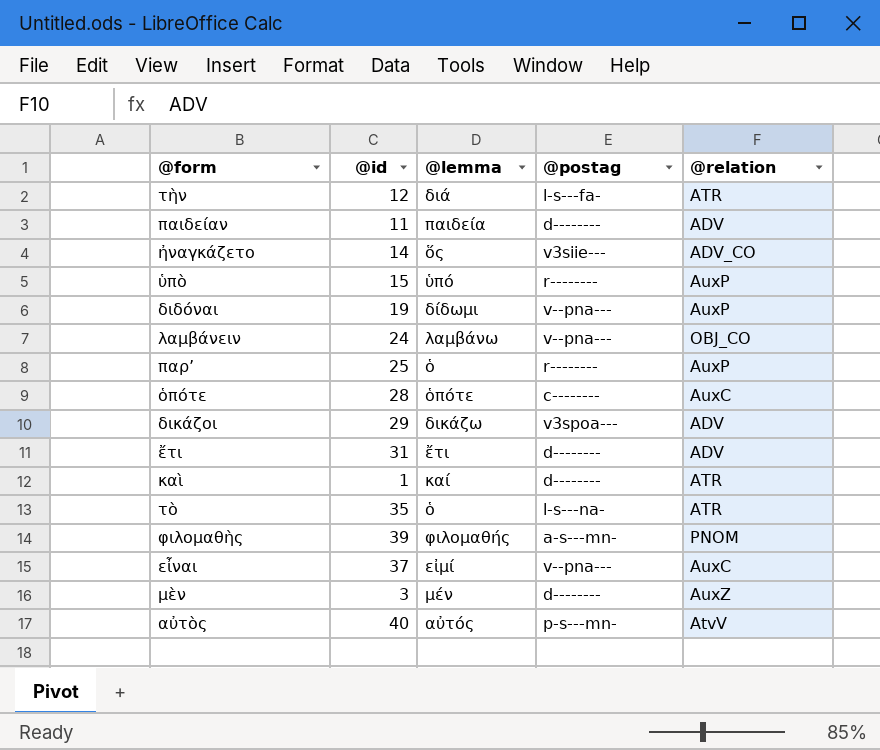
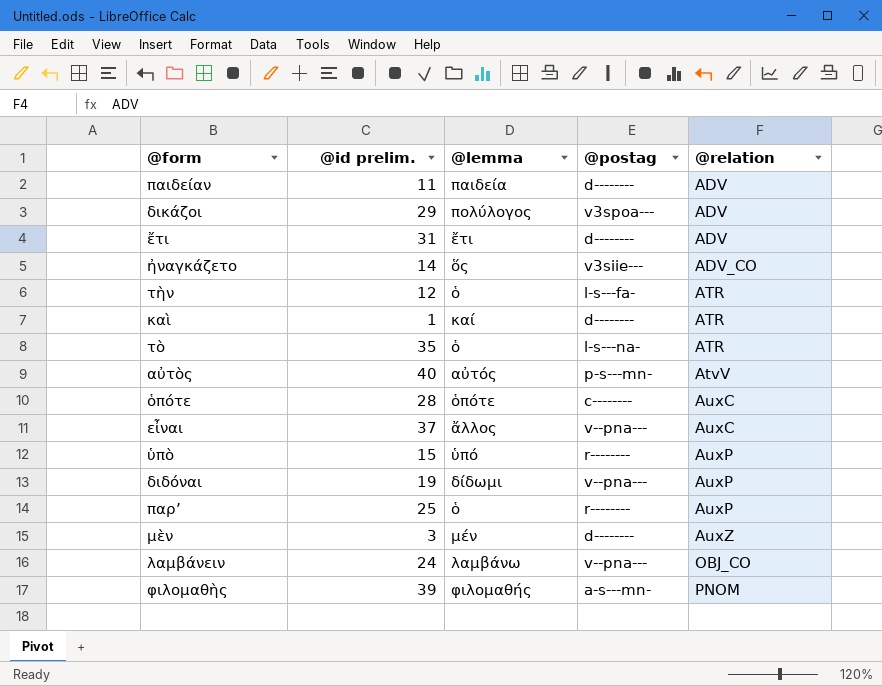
row order: none -> @relation ascending
column name: @id -> @id prelim.
δικάζοι | @lemma: δικάζω -> πολύλογος
τὴν | @lemma: διά -> ὁ
εἶναι | @lemma: εἰμί -> ἄλλος

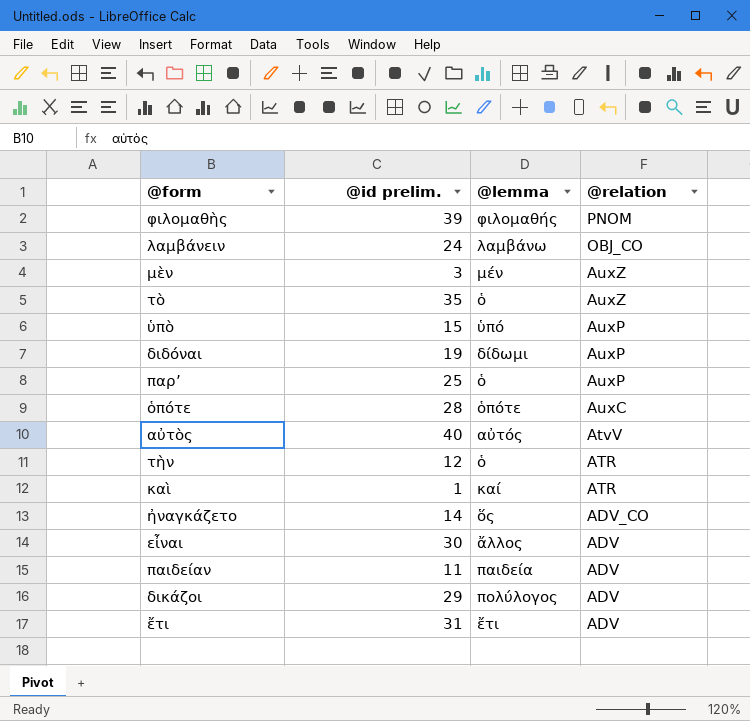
row order: @relation ascending -> @relation descending
column @postag | position: 4 -> none
τὸ | @relation: ATR -> AuxZ
εἶναι | @id prelim.: 37 -> 30
εἶναι | @relation: AuxC -> ADV

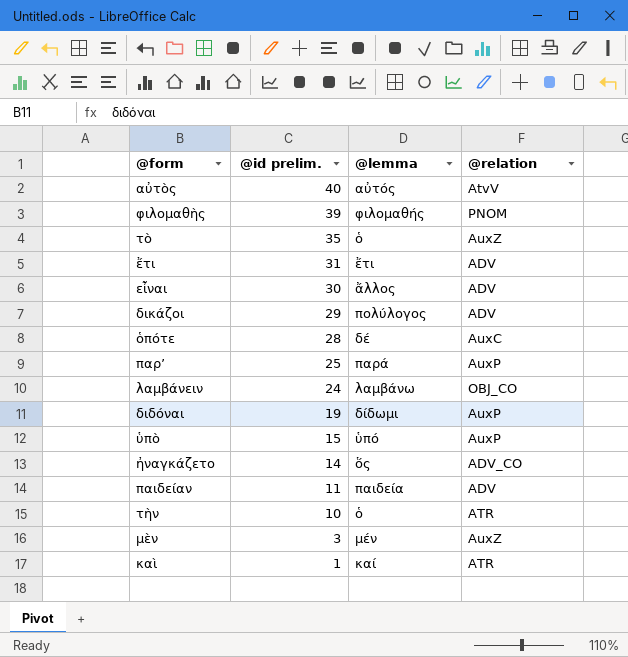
row order: @relation descending -> @id prelim. descending
ὁπότε | @lemma: ὁπότε -> δέ
παρʼ | @lemma: ὁ -> παρά
τὴν | @id prelim.: 12 -> 10

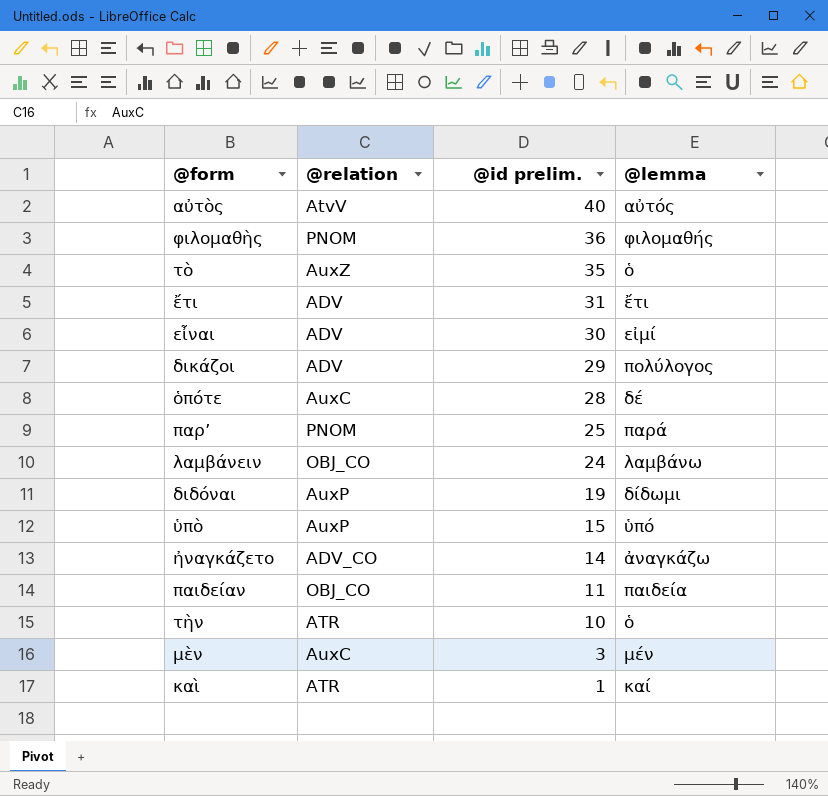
column @relation | position: 4 -> 2
φιλομαθὴς | @id prelim.: 39 -> 36
εἶναι | @lemma: ἄλλος -> εἰμί
παρʼ | @relation: AuxP -> PNOM
ἠναγκάζετο | @lemma: ὅς -> ἀναγκάζω
παιδείαν | @relation: ADV -> OBJ_CO
μὲν | @relation: AuxZ -> AuxC

